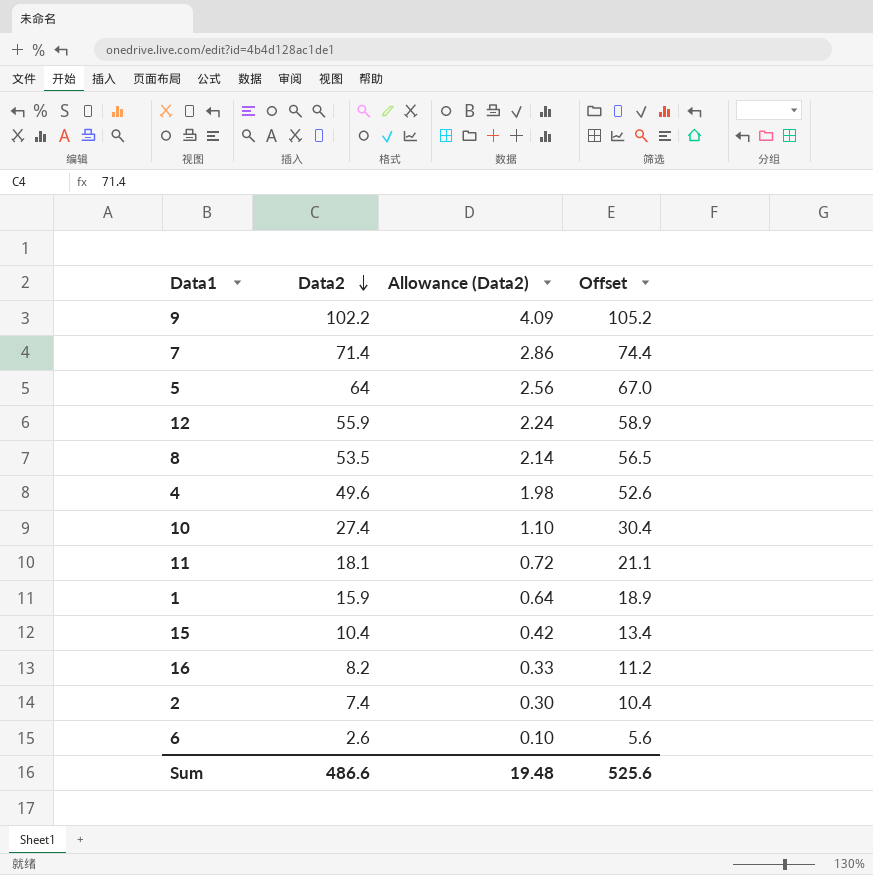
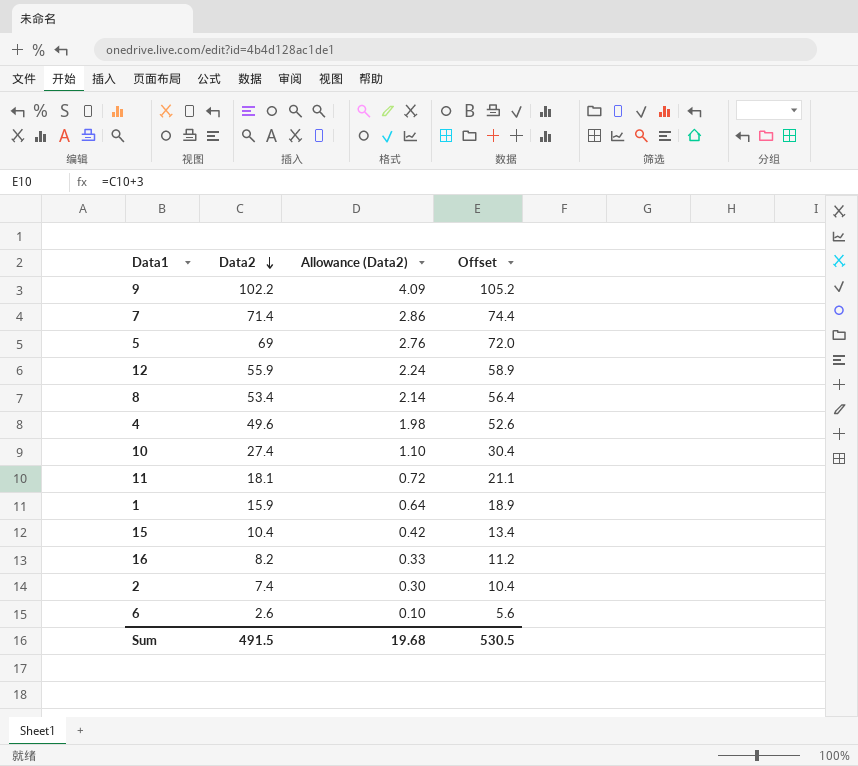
5 | Data2: 64 -> 69
5 | Allowance (Data2): 2.56 -> 2.76
5 | Offset: 67.0 -> 72.0
8 | Data2: 53.5 -> 53.4
8 | Offset: 56.5 -> 56.4
Sum | Data2: 486.6 -> 491.5
Sum | Allowance (Data2): 19.48 -> 19.68
Sum | Offset: 525.6 -> 530.5

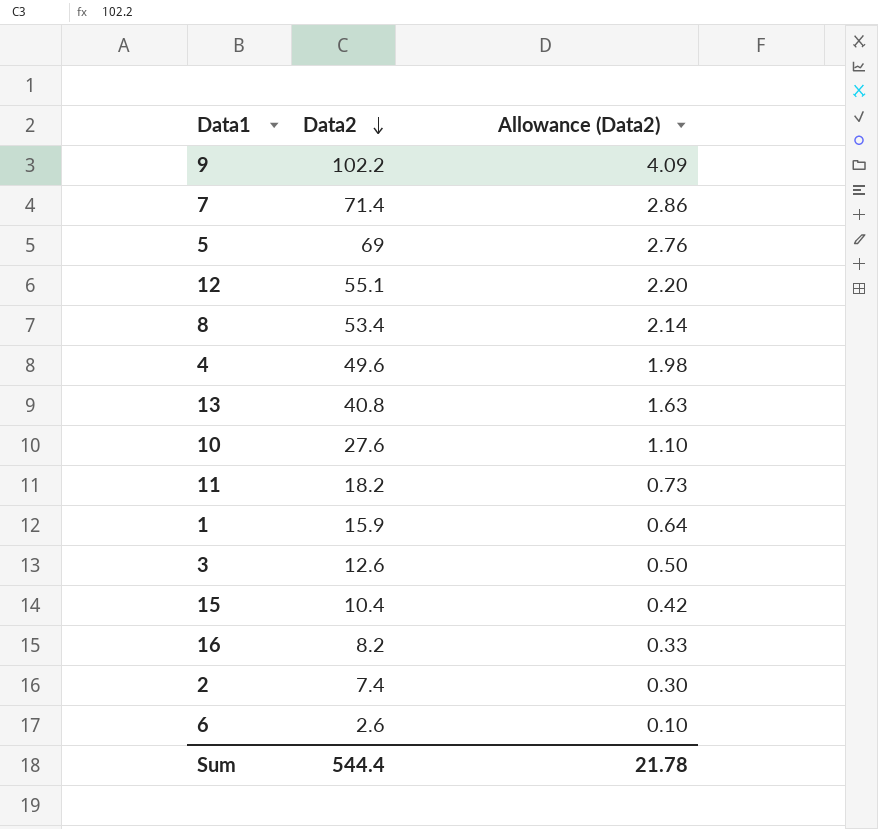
column Offset | formula: [Data2] + 3 -> none
12 | Data2: 55.9 -> 55.1
12 | Allowance (Data2): 2.24 -> 2.20
row 13: none -> 40.8 | 1.63
10 | Data2: 27.4 -> 27.6
11 | Data2: 18.1 -> 18.2
11 | Allowance (Data2): 0.72 -> 0.73
row 3: none -> 12.6 | 0.50
Sum | Data2: 491.5 -> 544.4
Sum | Allowance (Data2): 19.68 -> 21.78

